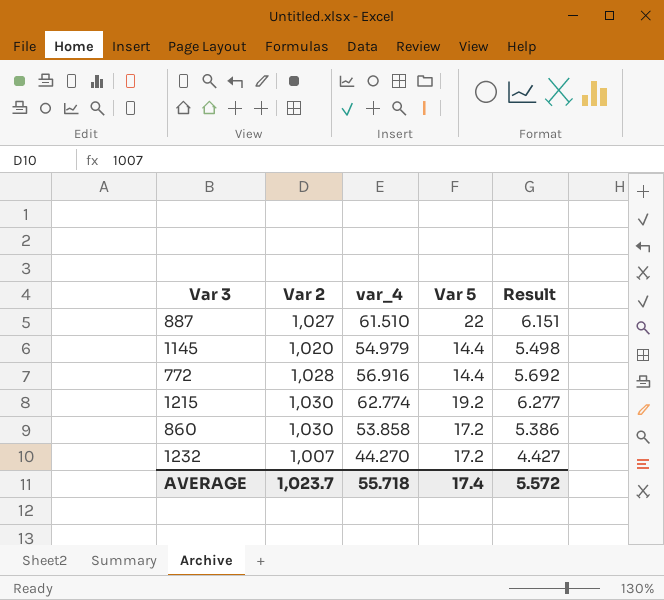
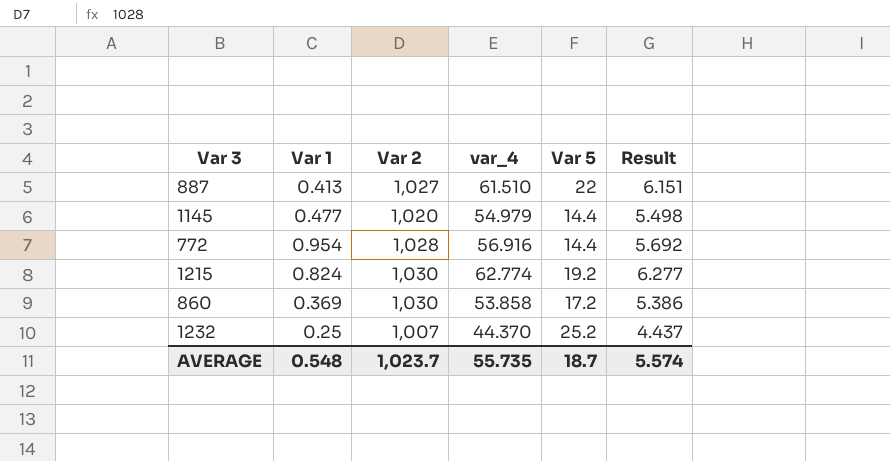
column Var 1 | position: none -> 2
1232 | var_4: 44.270 -> 44.370
1232 | Var 5: 17.2 -> 25.2
1232 | Result: 4.427 -> 4.437
AVERAGE | var_4: 55.718 -> 55.735
AVERAGE | Var 5: 17.4 -> 18.7
AVERAGE | Result: 5.572 -> 5.574

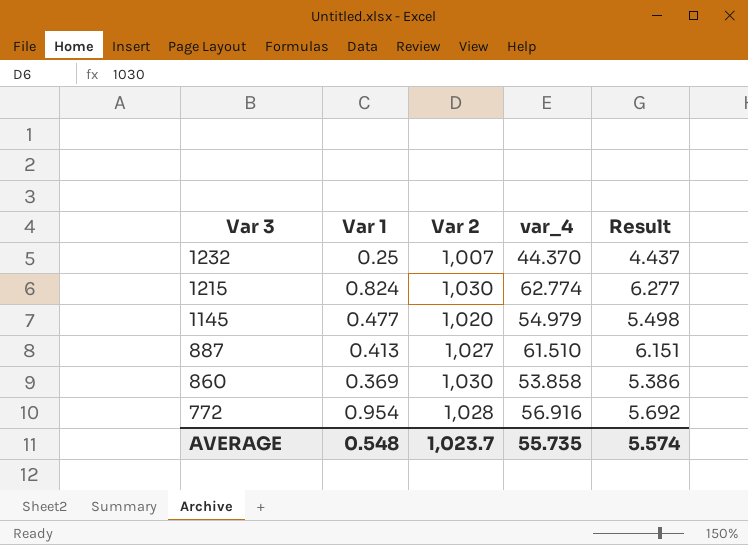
row order: none -> Var 3 descending
column Var 5 | position: 5 -> none

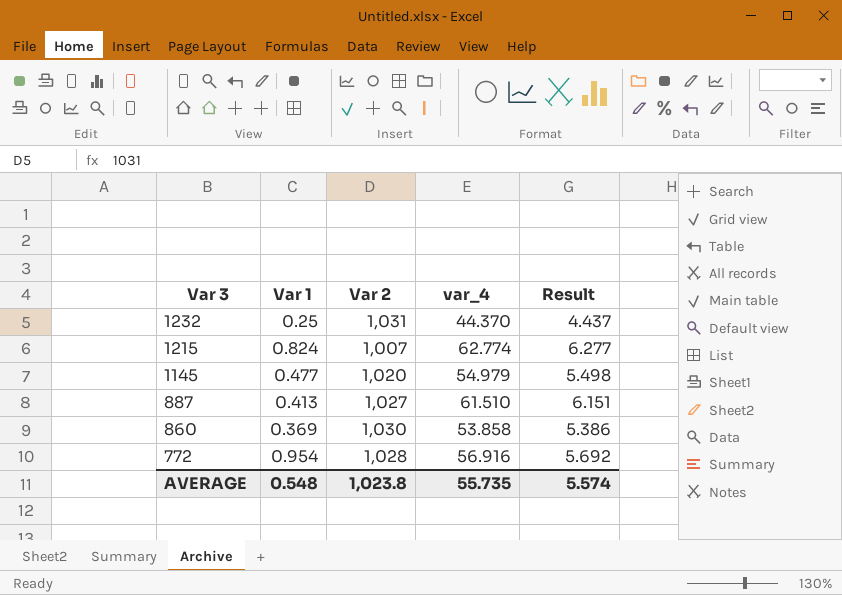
1232 | Var 2: 1,007 -> 1,031
1215 | Var 2: 1,030 -> 1,007
AVERAGE | Var 2: 1,023.7 -> 1,023.8

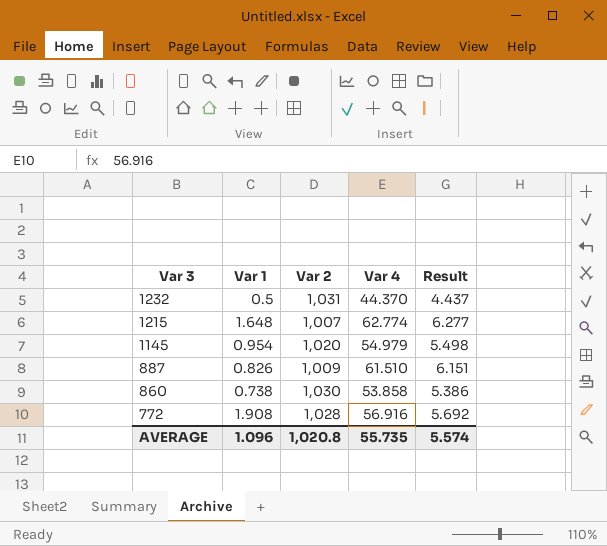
column name: var_4 -> Var 4
1232 | Var 1: 0.25 -> 0.5
1215 | Var 1: 0.824 -> 1.648
1145 | Var 1: 0.477 -> 0.954
887 | Var 1: 0.413 -> 0.826
887 | Var 2: 1,027 -> 1,009
860 | Var 1: 0.369 -> 0.738
772 | Var 1: 0.954 -> 1.908
AVERAGE | Var 1: 0.548 -> 1.096
AVERAGE | Var 2: 1,023.8 -> 1,020.8

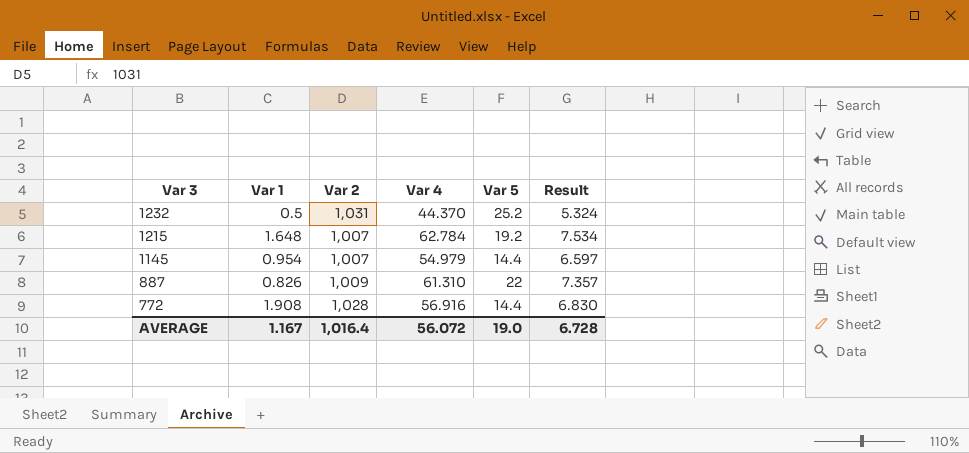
column Var 5 | position: none -> 5
column Result | formula: [Var 4] * 0.1 -> [Var 4] * 0.12
row 860: 0.738 | 1,030 | 53.858 | 5.386 -> none
1215 | Var 4: 62.774 -> 62.784
1145 | Var 2: 1,020 -> 1,007
887 | Var 4: 61.510 -> 61.310
AVERAGE | Var 1: 1.096 -> 1.167
AVERAGE | Var 2: 1,020.8 -> 1,016.4
AVERAGE | Var 4: 55.735 -> 56.072
AVERAGE | Result: 5.574 -> 6.728

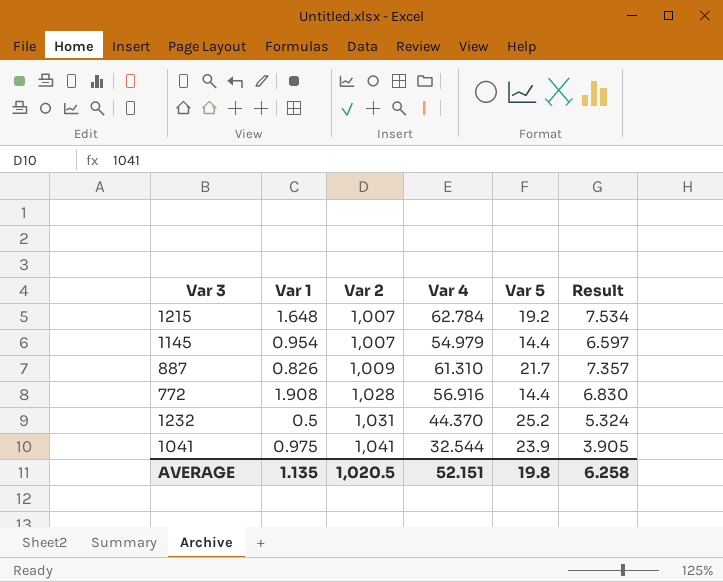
row order: Var 3 descending -> Var 2 ascending
887 | Var 5: 22 -> 21.7
row 1041: none -> 0.975 | 1,041 | 32.544 | 23.9 | 3.905
AVERAGE | Var 1: 1.167 -> 1.135
AVERAGE | Var 2: 1,016.4 -> 1,020.5
AVERAGE | Var 4: 56.072 -> 52.151
AVERAGE | Var 5: 19.0 -> 19.8
AVERAGE | Result: 6.728 -> 6.258

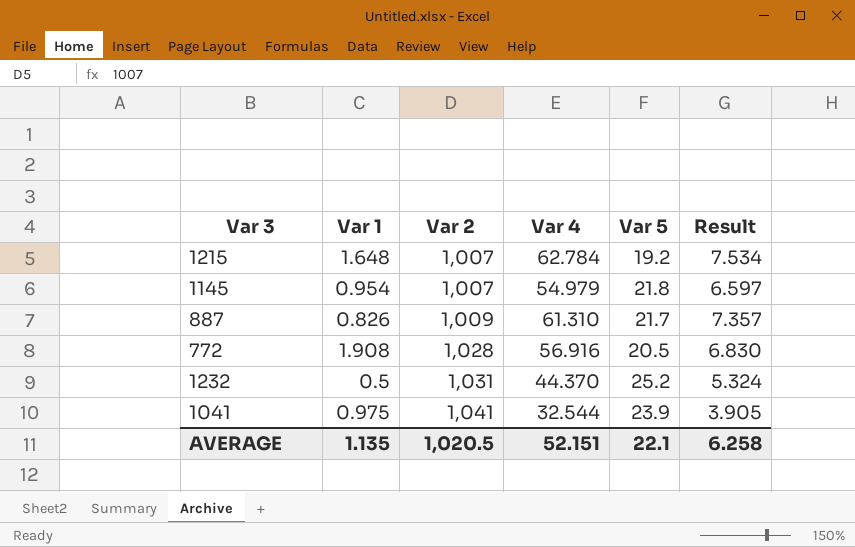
1145 | Var 5: 14.4 -> 21.8
772 | Var 5: 14.4 -> 20.5
AVERAGE | Var 5: 19.8 -> 22.1

